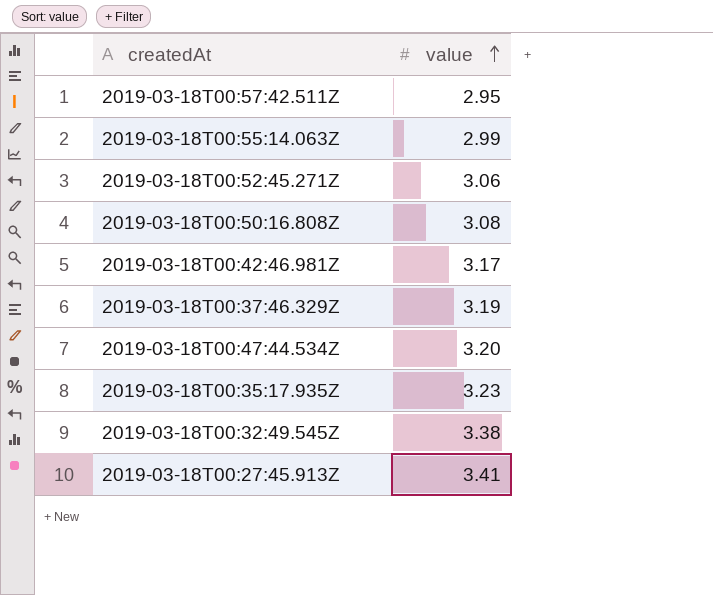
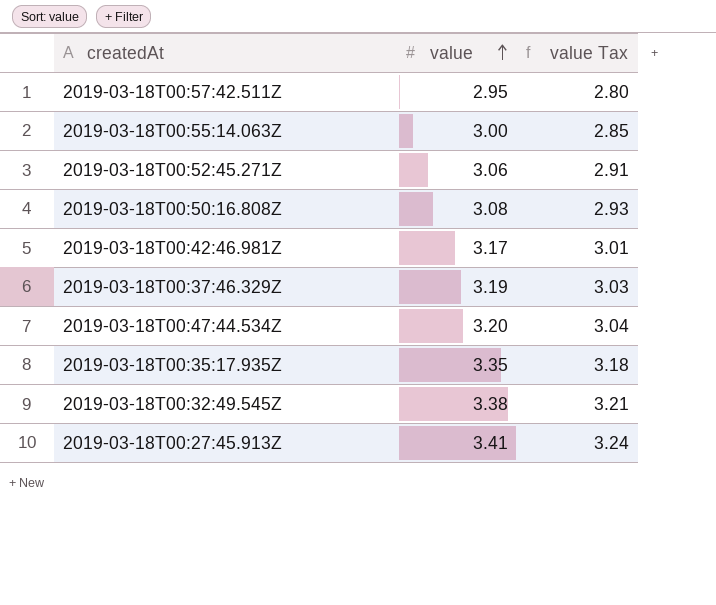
column value Tax | formula: none -> [value] * 0.95
2019-03-18T00:55:14.063Z | value: 2.99 -> 3.00
2019-03-18T00:35:17.935Z | value: 3.23 -> 3.35

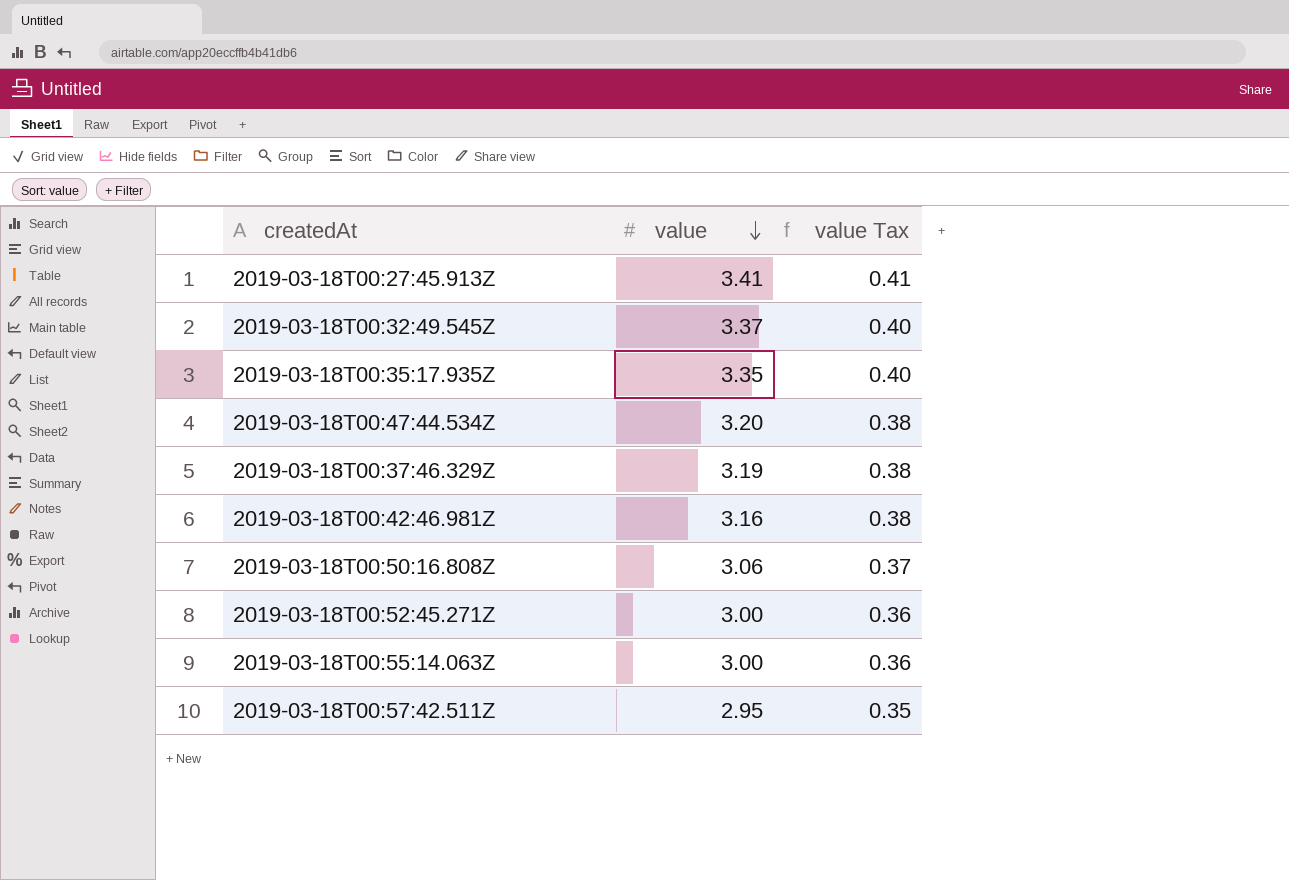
row order: value ascending -> value descending
column value Tax | formula: [value] * 0.95 -> [value] * 0.12
2019-03-18T00:32:49.545Z | value: 3.38 -> 3.37
2019-03-18T00:42:46.981Z | value: 3.17 -> 3.16
2019-03-18T00:50:16.808Z | value: 3.08 -> 3.06
2019-03-18T00:52:45.271Z | value: 3.06 -> 3.00

